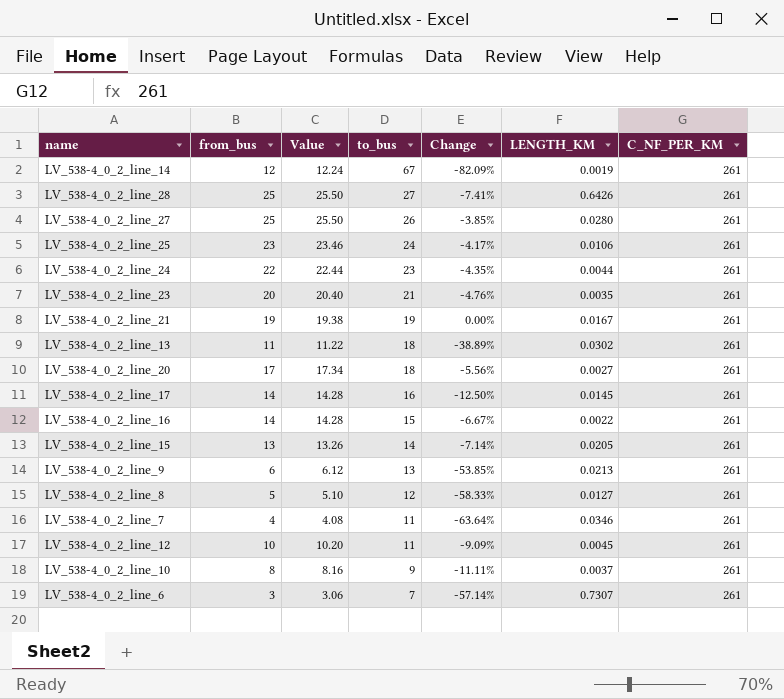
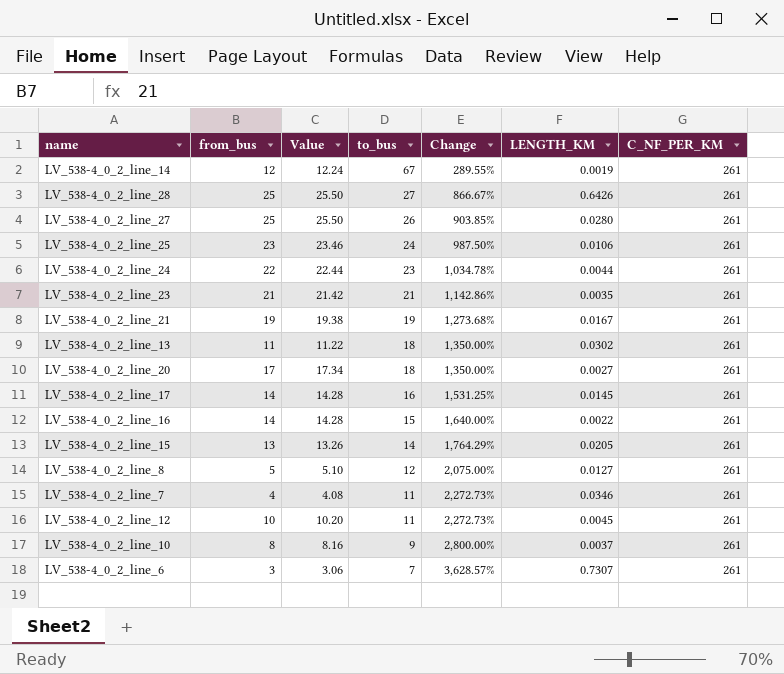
column Change | formula: ([from_bus] - [to_bus]) / [to_bus] -> ([C_NF_PER_KM] - [to_bus]) / [to_bus]
row LV_538-4_0_2_line_9: 6 | 6.12 | 13 | -53.85% | 0.0213 | 261 -> none
LV_538-4_0_2_line_23 | from_bus: 20 -> 21
LV_538-4_0_2_line_23 | Value: 20.40 -> 21.42

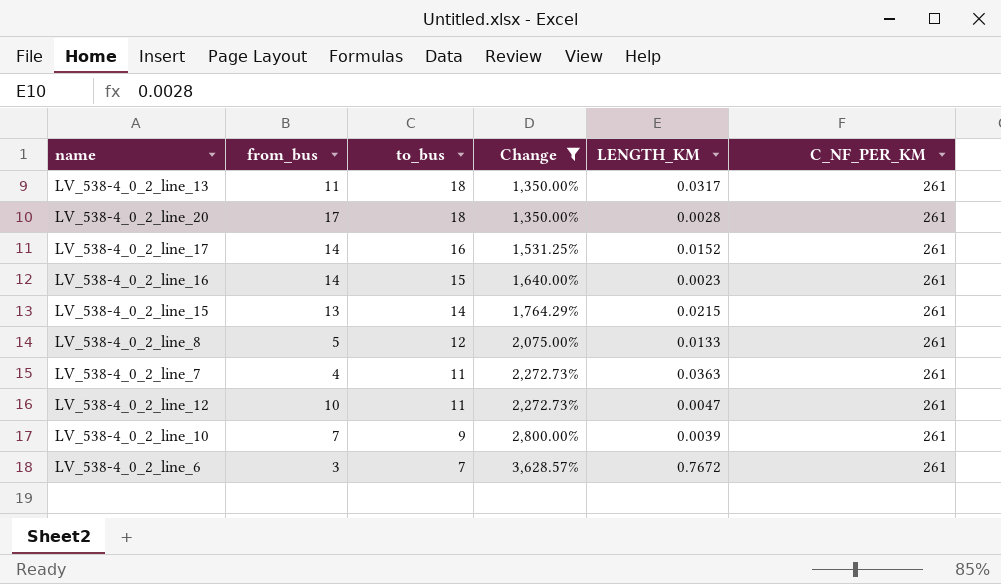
filter: none -> Change >= 1,350.00%
column Value | formula: [from_bus] * 1.02 -> none
LV_538-4_0_2_line_13 | LENGTH_KM: 0.0302 -> 0.0317
LV_538-4_0_2_line_20 | LENGTH_KM: 0.0027 -> 0.0028
LV_538-4_0_2_line_17 | LENGTH_KM: 0.0145 -> 0.0152
LV_538-4_0_2_line_16 | LENGTH_KM: 0.0022 -> 0.0023
LV_538-4_0_2_line_15 | LENGTH_KM: 0.0205 -> 0.0215
LV_538-4_0_2_line_8 | LENGTH_KM: 0.0127 -> 0.0133
LV_538-4_0_2_line_7 | LENGTH_KM: 0.0346 -> 0.0363
LV_538-4_0_2_line_12 | LENGTH_KM: 0.0045 -> 0.0047
LV_538-4_0_2_line_10 | from_bus: 8 -> 7
LV_538-4_0_2_line_10 | LENGTH_KM: 0.0037 -> 0.0039
LV_538-4_0_2_line_6 | LENGTH_KM: 0.7307 -> 0.7672

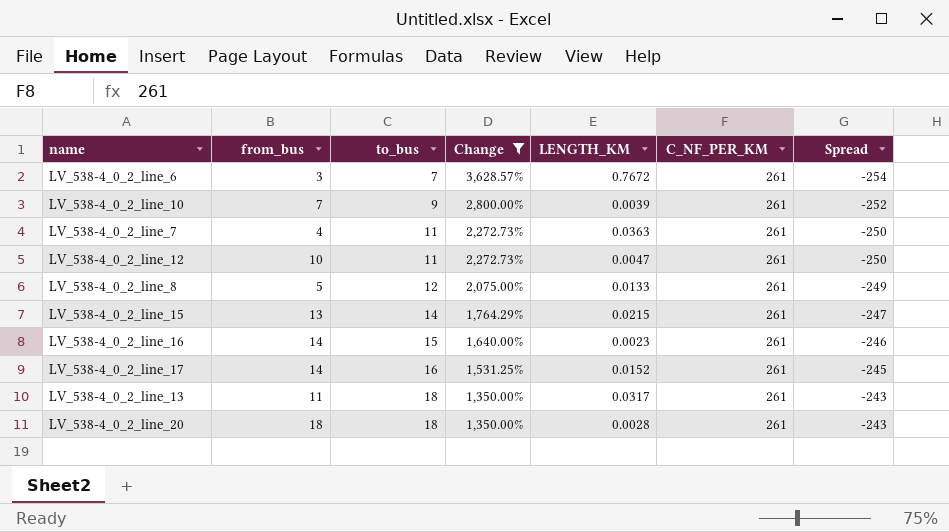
row order: to_bus descending -> to_bus ascending
column Spread | formula: none -> [to_bus] - [C_NF_PER_KM]
LV_538-4_0_2_line_20 | from_bus: 17 -> 18

